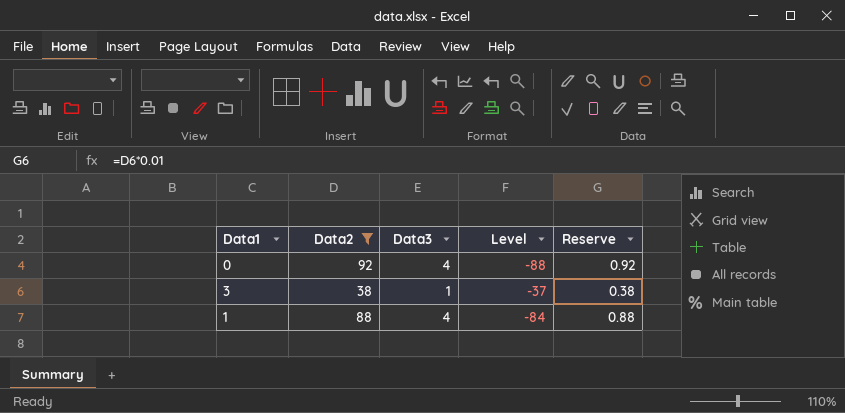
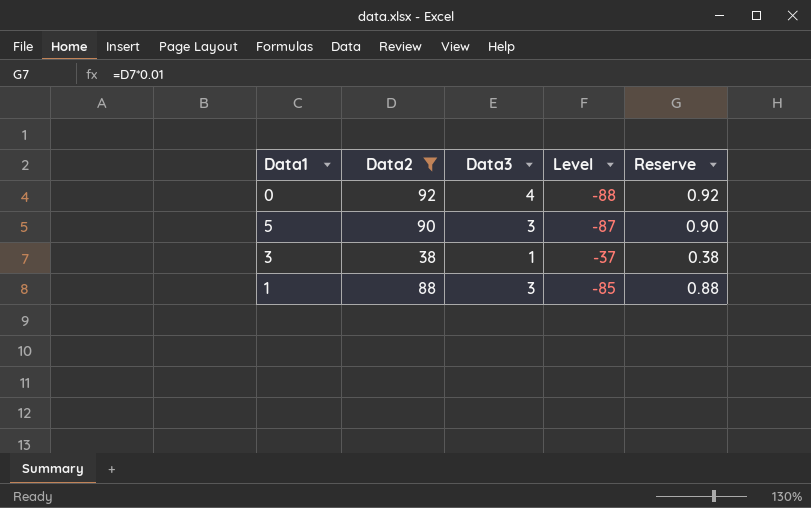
row 5: none -> 90 | 3 | -87 | 0.90
1 | Data3: 4 -> 3
1 | Level: -84 -> -85

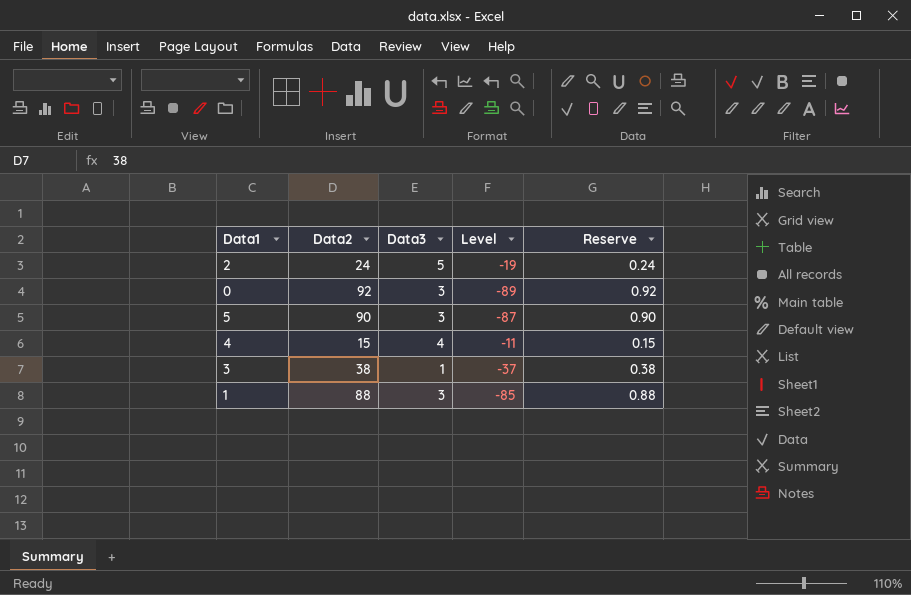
filter: Data2 >= 38 -> none
0 | Data3: 4 -> 3
0 | Level: -88 -> -89

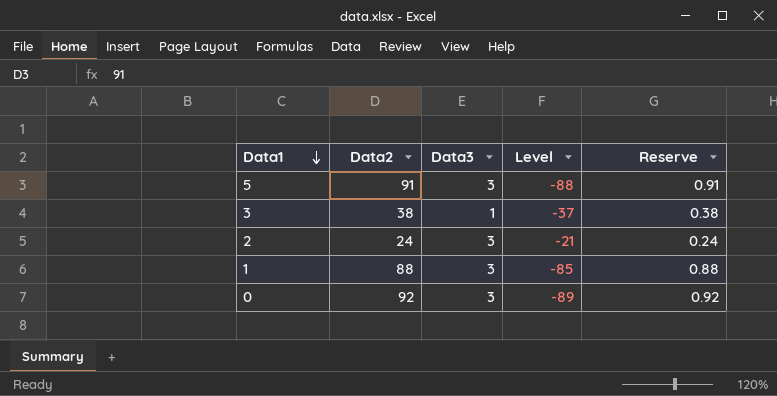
row order: none -> Data1 descending
row 4: 15 | 4 | -11 | 0.15 -> none
5 | Data2: 90 -> 91
5 | Level: -87 -> -88
5 | Reserve: 0.90 -> 0.91
2 | Data3: 5 -> 3
2 | Level: -19 -> -21

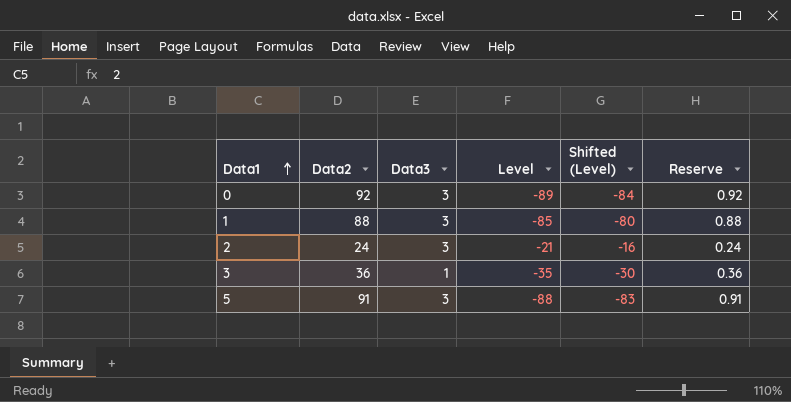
row order: Data1 descending -> Data1 ascending
column Shifted (Level) | formula: none -> [Level] + 5
3 | Data2: 38 -> 36
3 | Level: -37 -> -35
3 | Reserve: 0.38 -> 0.36

